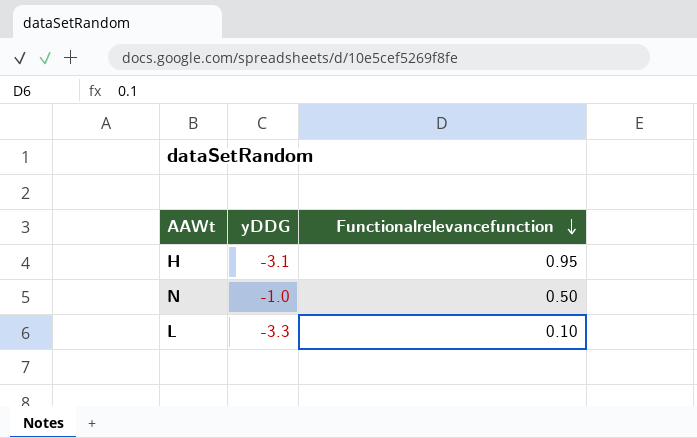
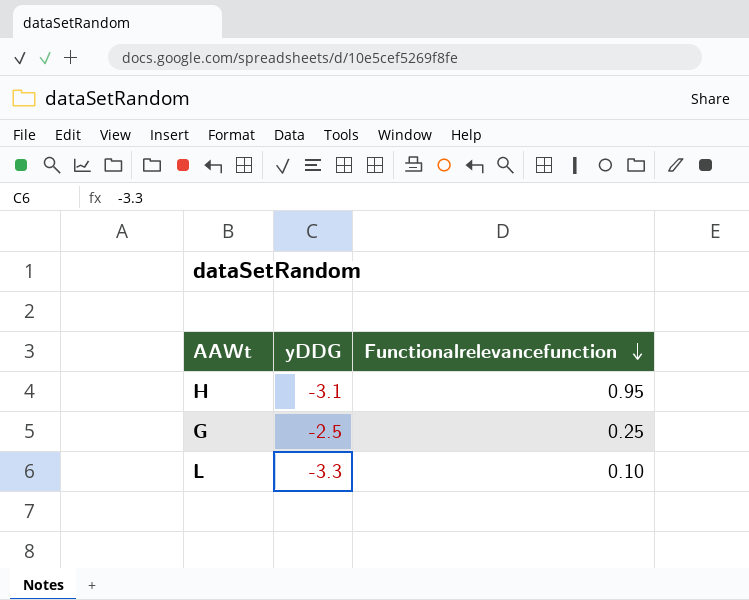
row N: -1.0 | 0.50 -> none
row G: none -> -2.5 | 0.25

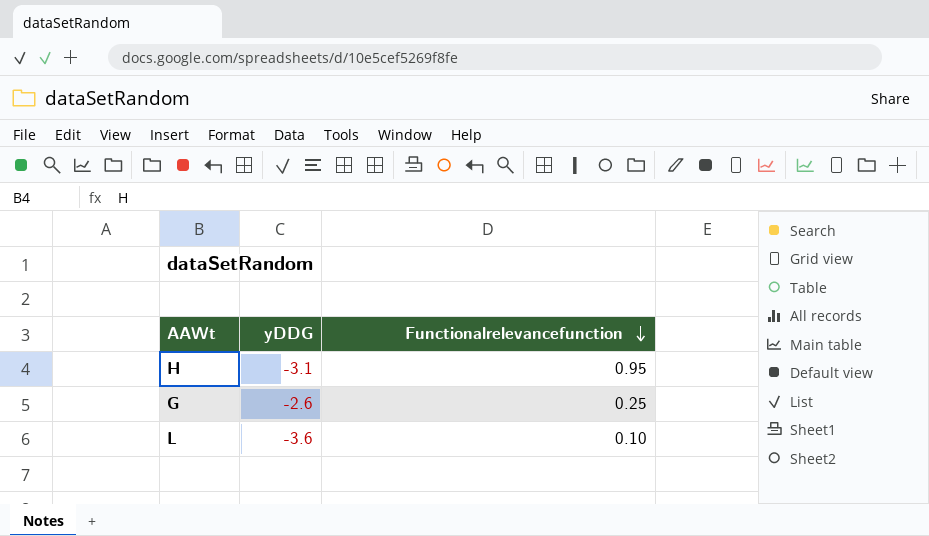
G | yDDG: -2.5 -> -2.6
L | yDDG: -3.3 -> -3.6

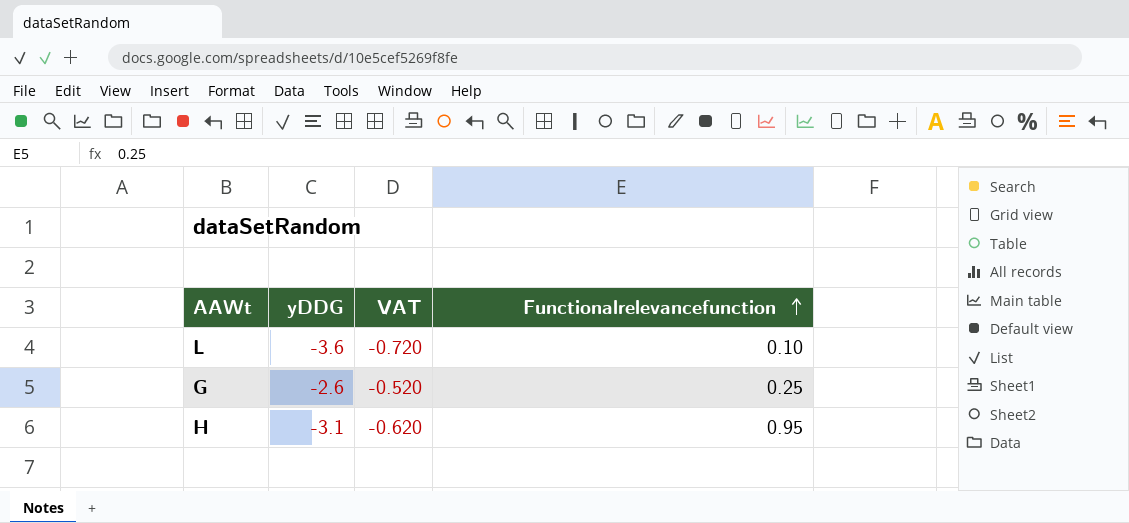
row order: Functionalrelevancefunction descending -> Functionalrelevancefunction ascending
column VAT | formula: none -> [yDDG] * 0.2

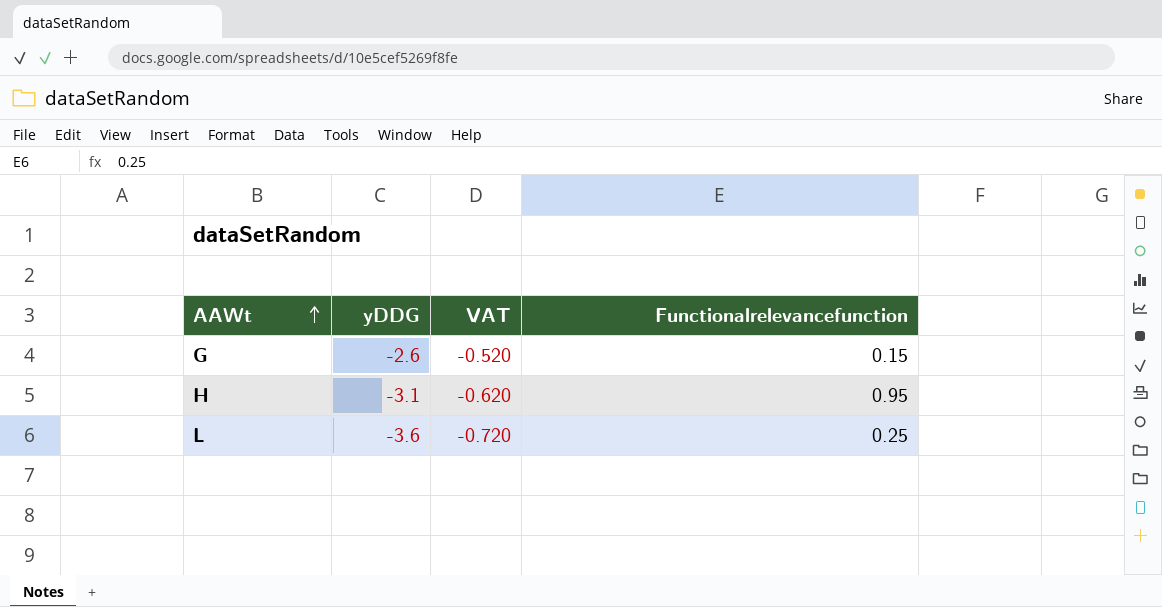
row order: Functionalrelevancefunction ascending -> AAWt ascending
G | Functionalrelevancefunction: 0.25 -> 0.15
L | Functionalrelevancefunction: 0.10 -> 0.25

